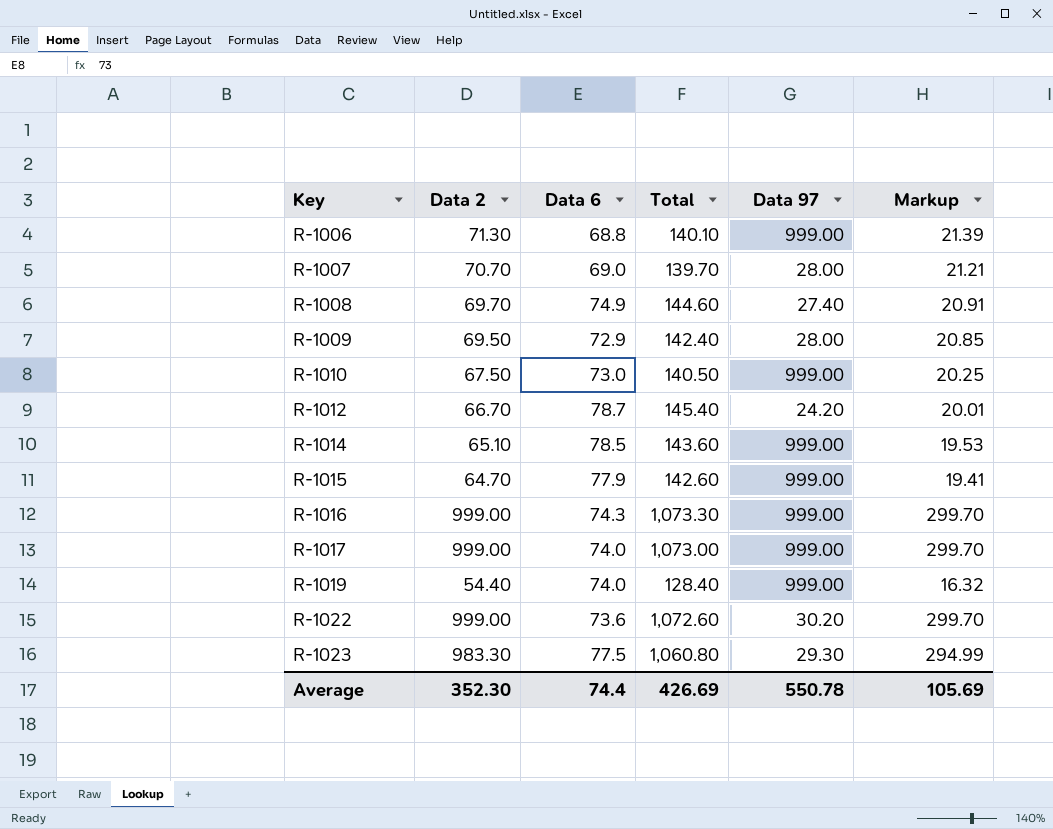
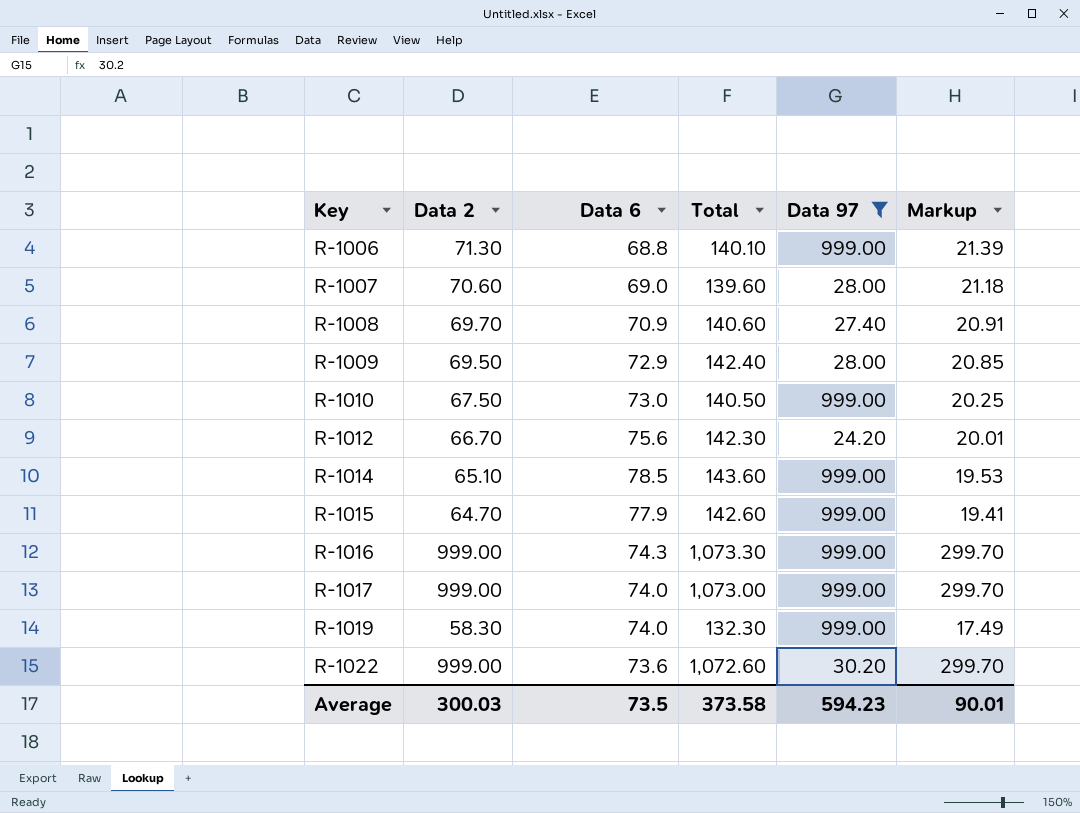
filter: none -> Data 97 != 29.30
R-1007 | Data 2: 70.70 -> 70.60
R-1007 | Total: 139.70 -> 139.60
R-1007 | Markup: 21.21 -> 21.18
R-1008 | Data 6: 74.9 -> 70.9
R-1008 | Total: 144.60 -> 140.60
R-1012 | Data 6: 78.7 -> 75.6
R-1012 | Total: 145.40 -> 142.30
R-1019 | Data 2: 54.40 -> 58.30
R-1019 | Total: 128.40 -> 132.30
R-1019 | Markup: 16.32 -> 17.49
Average | Data 2: 352.30 -> 300.03
Average | Data 6: 74.4 -> 73.5
Average | Total: 426.69 -> 373.58
Average | Data 97: 550.78 -> 594.23
Average | Markup: 105.69 -> 90.01

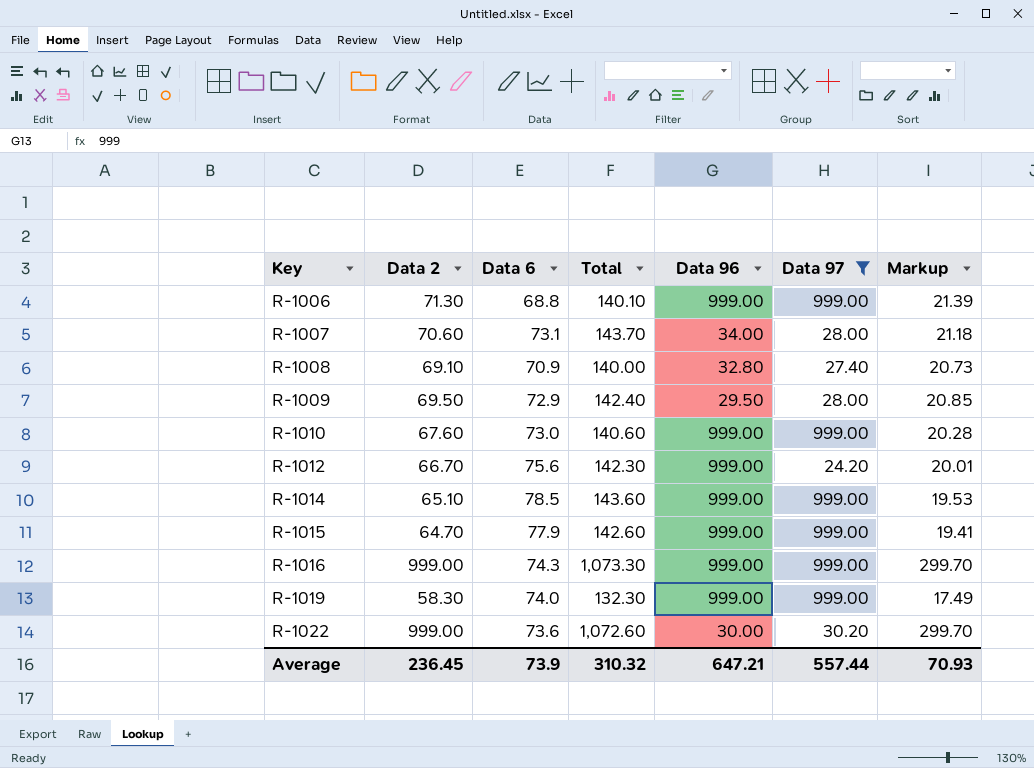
column Data 96 | position: none -> 5
row R-1017: 999.00 | 74.0 | 1,073.00 | 999.00 | 299.70 -> none
R-1007 | Data 6: 69.0 -> 73.1
R-1007 | Total: 139.60 -> 143.70
R-1008 | Data 2: 69.70 -> 69.10
R-1008 | Total: 140.60 -> 140.00
R-1008 | Markup: 20.91 -> 20.73
R-1010 | Data 2: 67.50 -> 67.60
R-1010 | Total: 140.50 -> 140.60
R-1010 | Markup: 20.25 -> 20.28
Average | Data 2: 300.03 -> 236.45
Average | Data 6: 73.5 -> 73.9
Average | Total: 373.58 -> 310.32
Average | Data 97: 594.23 -> 557.44
Average | Markup: 90.01 -> 70.93

